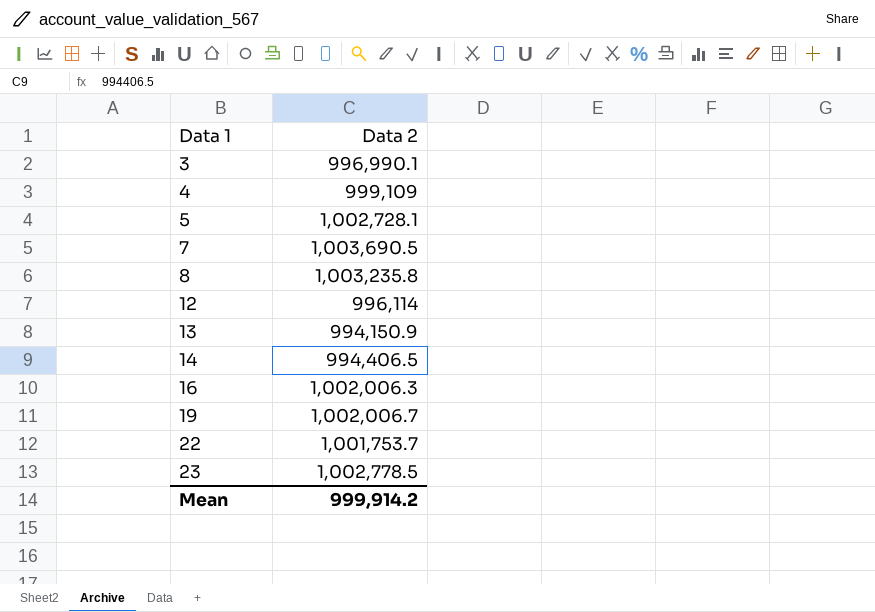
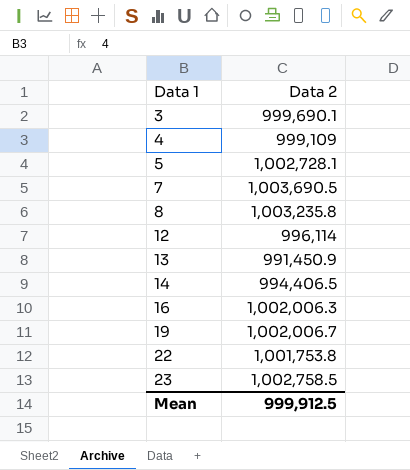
3 | Data 2: 996,990.1 -> 999,690.1
13 | Data 2: 994,150.9 -> 991,450.9
22 | Data 2: 1,001,753.7 -> 1,001,753.8
23 | Data 2: 1,002,778.5 -> 1,002,758.5
Mean | Data 2: 999,914.2 -> 999,912.5

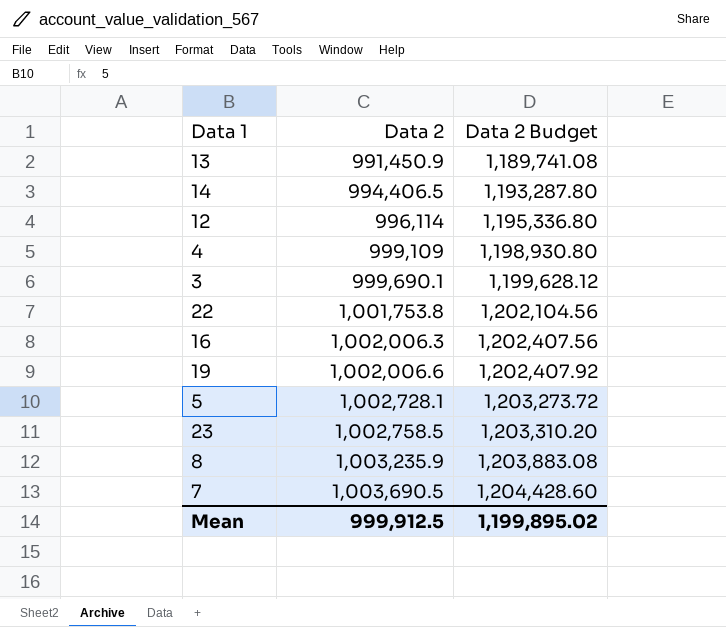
row order: Data 1 ascending -> Data 2 ascending
column Data 2 Budget | formula: none -> [Data 2] * 1.2
19 | Data 2: 1,002,006.7 -> 1,002,006.6
8 | Data 2: 1,003,235.8 -> 1,003,235.9

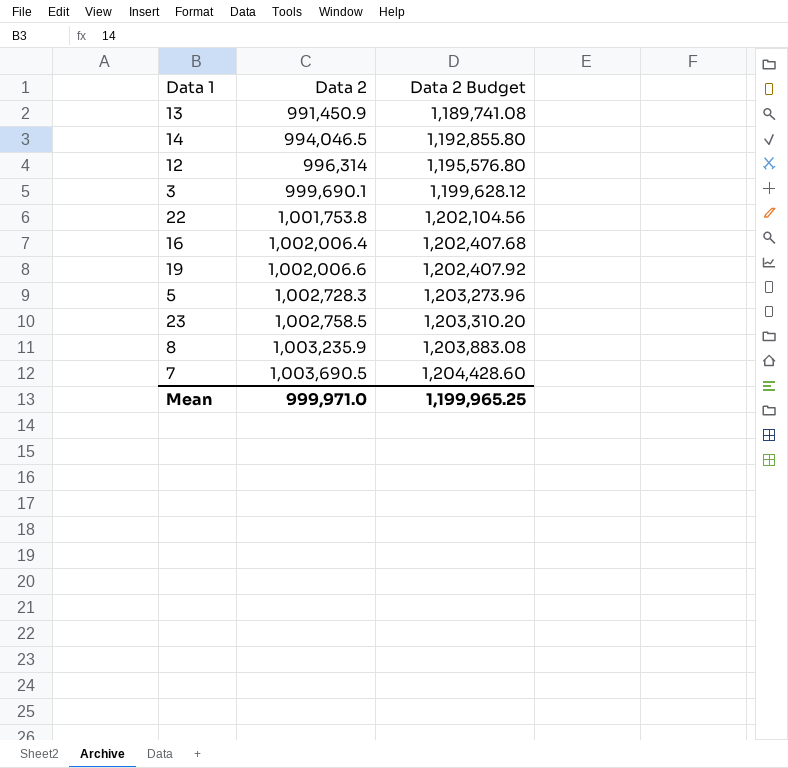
row 4: 999,109 | 1,198,930.80 -> none
14 | Data 2: 994,406.5 -> 994,046.5
14 | Data 2 Budget: 1,193,287.80 -> 1,192,855.80
12 | Data 2: 996,114 -> 996,314
12 | Data 2 Budget: 1,195,336.80 -> 1,195,576.80
16 | Data 2: 1,002,006.3 -> 1,002,006.4
16 | Data 2 Budget: 1,202,407.56 -> 1,202,407.68
5 | Data 2: 1,002,728.1 -> 1,002,728.3
5 | Data 2 Budget: 1,203,273.72 -> 1,203,273.96
Mean | Data 2: 999,912.5 -> 999,971.0
Mean | Data 2 Budget: 1,199,895.02 -> 1,199,965.25

